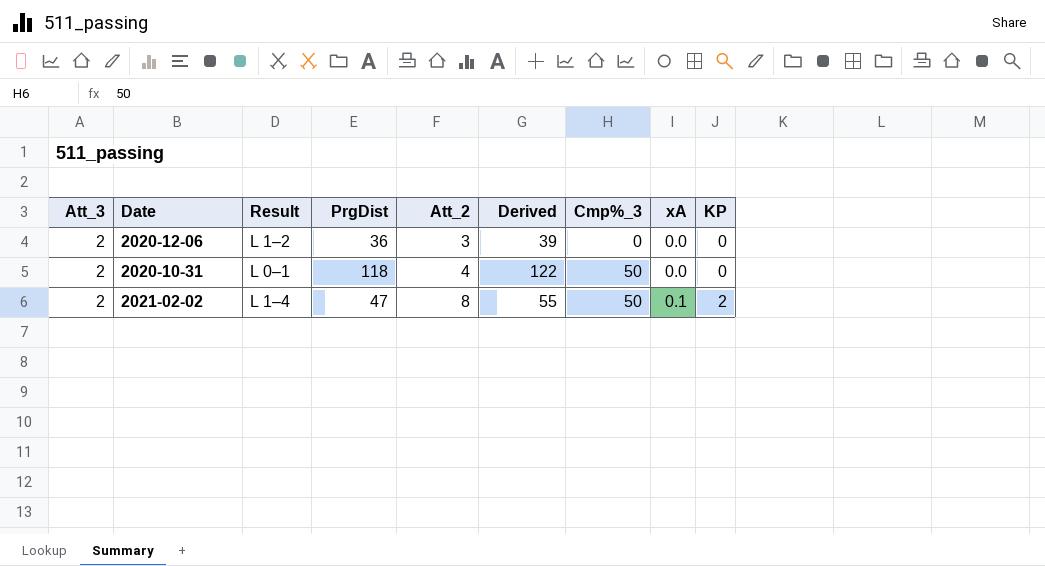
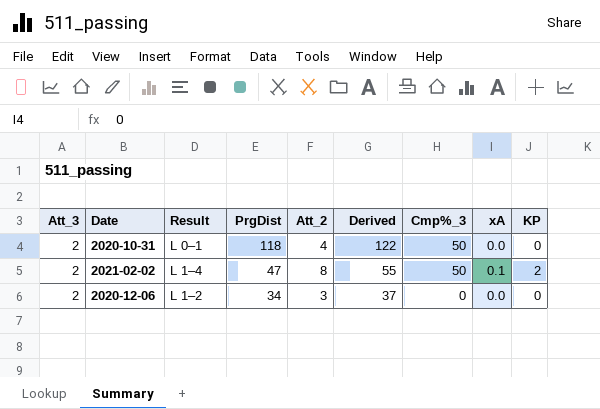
row order: Att_2 ascending -> PrgDist descending
2020-12-06 | PrgDist: 36 -> 34
2020-12-06 | Derived: 39 -> 37

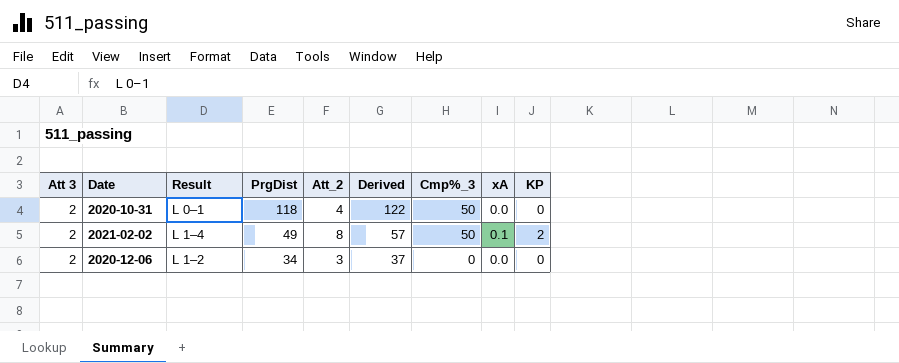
column name: Att_3 -> Att 3
2021-02-02 | PrgDist: 47 -> 49
2021-02-02 | Derived: 55 -> 57

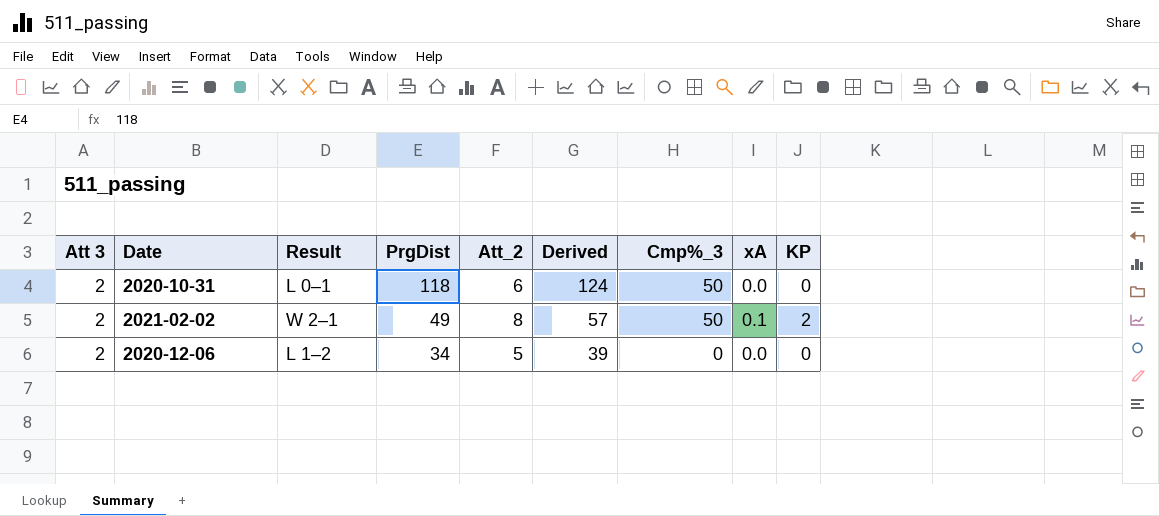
2020-10-31 | Att_2: 4 -> 6
2020-10-31 | Derived: 122 -> 124
2021-02-02 | Result: L 1–4 -> W 2–1
2020-12-06 | Att_2: 3 -> 5
2020-12-06 | Derived: 37 -> 39

